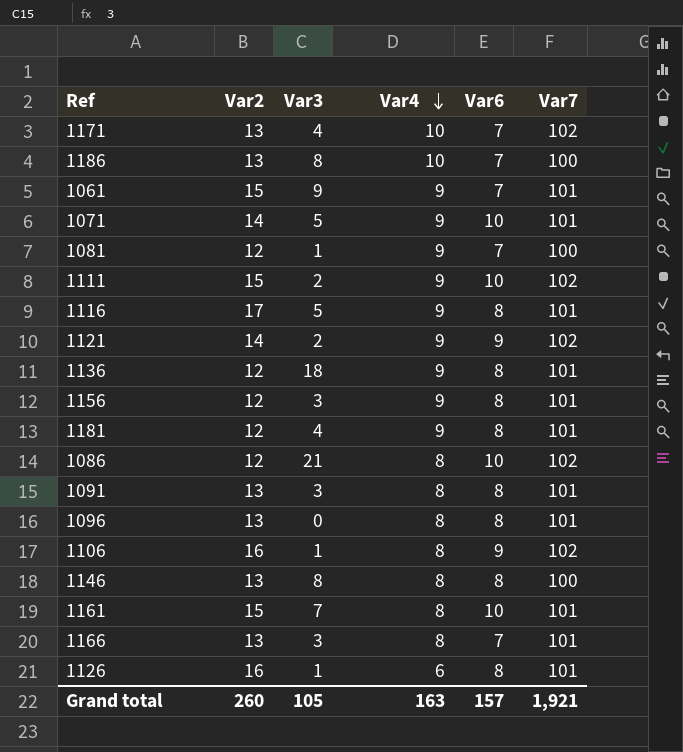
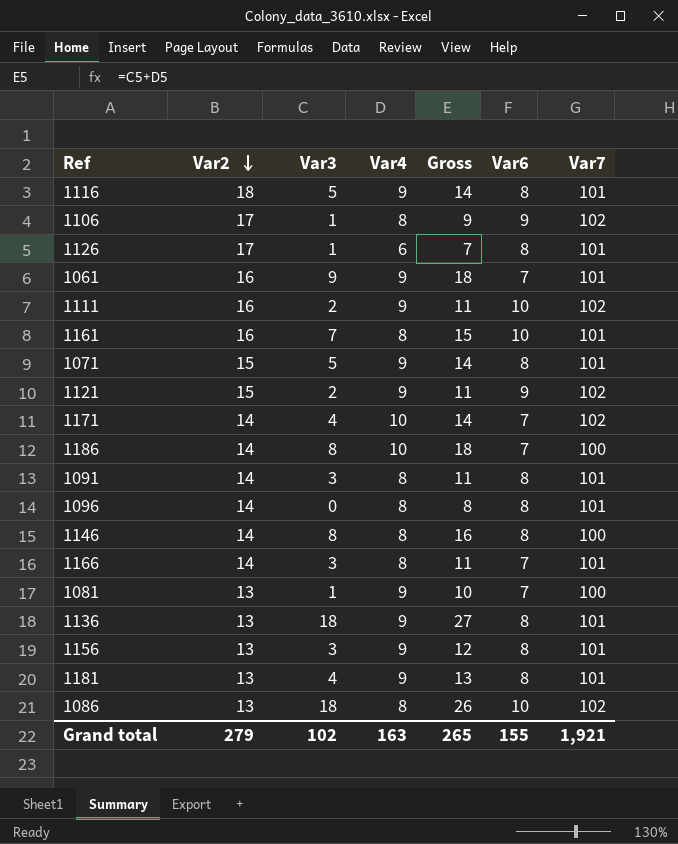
row order: Var4 descending -> Var2 descending
column Gross | formula: none -> [Var3] + [Var4]
1116 | Var2: 17 -> 18
1106 | Var2: 16 -> 17
1126 | Var2: 16 -> 17
1061 | Var2: 15 -> 16
1111 | Var2: 15 -> 16
1161 | Var2: 15 -> 16
1071 | Var2: 14 -> 15
1071 | Var6: 10 -> 8
1121 | Var2: 14 -> 15
1171 | Var2: 13 -> 14
1186 | Var2: 13 -> 14
1091 | Var2: 13 -> 14
1096 | Var2: 13 -> 14
1146 | Var2: 13 -> 14
1166 | Var2: 13 -> 14
1081 | Var2: 12 -> 13
1136 | Var2: 12 -> 13
1156 | Var2: 12 -> 13
1181 | Var2: 12 -> 13
1086 | Var2: 12 -> 13
1086 | Var3: 21 -> 18
Grand total | Var2: 260 -> 279
Grand total | Var3: 105 -> 102
Grand total | Var6: 157 -> 155

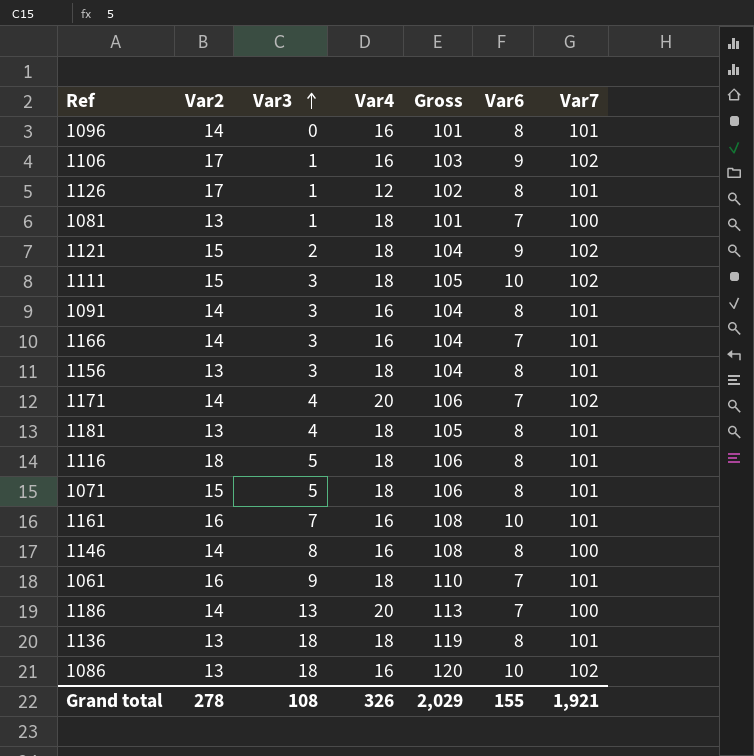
row order: Var2 descending -> Var3 ascending
column Gross | formula: [Var3] + [Var4] -> [Var3] + [Var7]
1096 | Var4: 8 -> 16
1106 | Var4: 8 -> 16
1126 | Var4: 6 -> 12
1081 | Var4: 9 -> 18
1121 | Var4: 9 -> 18
1111 | Var2: 16 -> 15
1111 | Var3: 2 -> 3
1111 | Var4: 9 -> 18
1091 | Var4: 8 -> 16
1166 | Var4: 8 -> 16
1156 | Var4: 9 -> 18
1171 | Var4: 10 -> 20
1181 | Var4: 9 -> 18
1116 | Var4: 9 -> 18
1071 | Var4: 9 -> 18
1161 | Var4: 8 -> 16
1146 | Var4: 8 -> 16
1061 | Var4: 9 -> 18
1186 | Var3: 8 -> 13
1186 | Var4: 10 -> 20
1136 | Var4: 9 -> 18
1086 | Var4: 8 -> 16
Grand total | Var2: 279 -> 278
Grand total | Var3: 102 -> 108
Grand total | Var4: 163 -> 326
Grand total | Gross: 265 -> 2,029

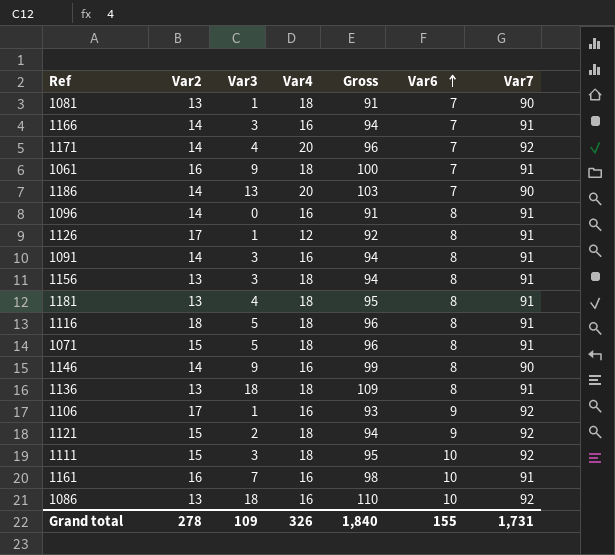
row order: Var3 ascending -> Var6 ascending
1081 | Gross: 101 -> 91
1081 | Var7: 100 -> 90
1166 | Gross: 104 -> 94
1166 | Var7: 101 -> 91
1171 | Gross: 106 -> 96
1171 | Var7: 102 -> 92
1061 | Gross: 110 -> 100
1061 | Var7: 101 -> 91
1186 | Gross: 113 -> 103
1186 | Var7: 100 -> 90
1096 | Gross: 101 -> 91
1096 | Var7: 101 -> 91
1126 | Gross: 102 -> 92
1126 | Var7: 101 -> 91
1091 | Gross: 104 -> 94
1091 | Var7: 101 -> 91
1156 | Gross: 104 -> 94
1156 | Var7: 101 -> 91
1181 | Gross: 105 -> 95
1181 | Var7: 101 -> 91
1116 | Gross: 106 -> 96
1116 | Var7: 101 -> 91
1071 | Gross: 106 -> 96
1071 | Var7: 101 -> 91
1146 | Var3: 8 -> 9
1146 | Gross: 108 -> 99
1146 | Var7: 100 -> 90
1136 | Gross: 119 -> 109
1136 | Var7: 101 -> 91
1106 | Gross: 103 -> 93
1106 | Var7: 102 -> 92
1121 | Gross: 104 -> 94
1121 | Var7: 102 -> 92
1111 | Gross: 105 -> 95
1111 | Var7: 102 -> 92
1161 | Gross: 108 -> 98
1161 | Var7: 101 -> 91
1086 | Gross: 120 -> 110
1086 | Var7: 102 -> 92
Grand total | Var3: 108 -> 109
Grand total | Gross: 2,029 -> 1,840
Grand total | Var7: 1,921 -> 1,731

